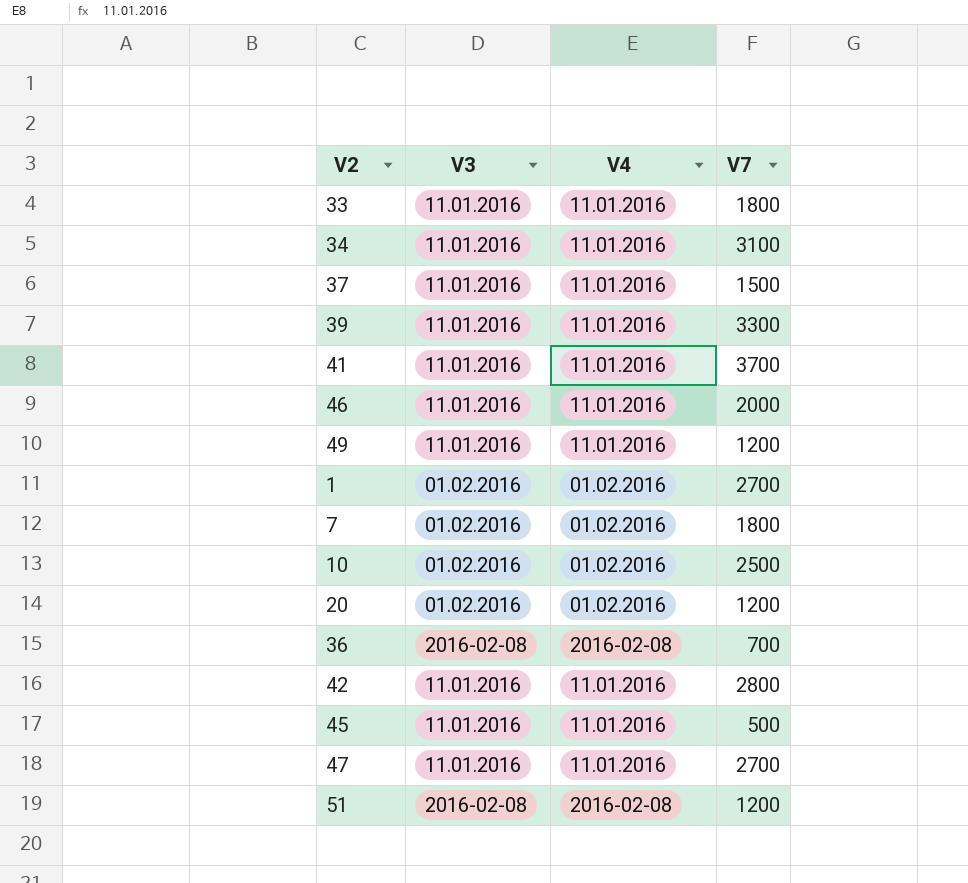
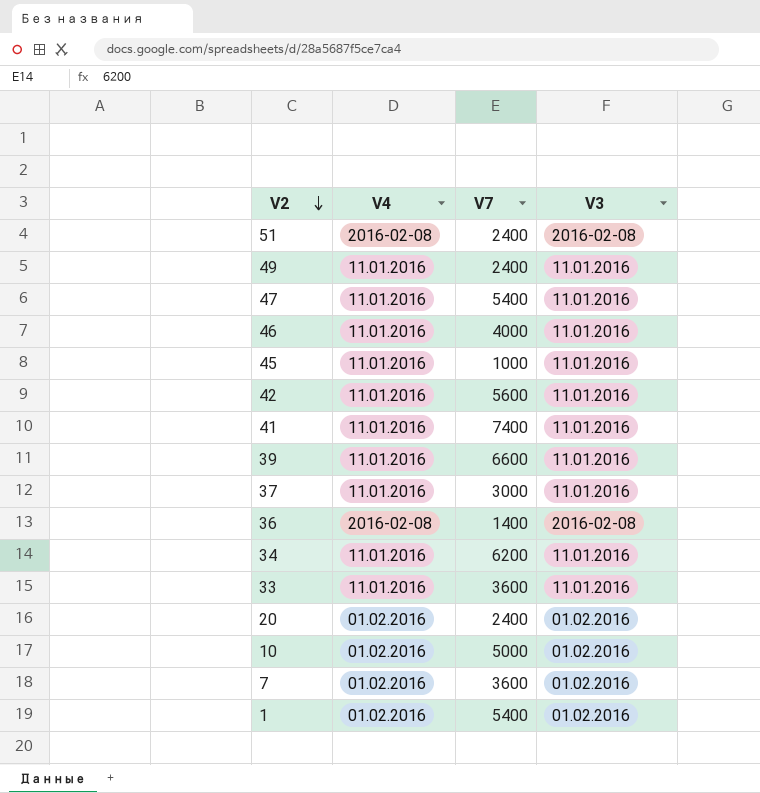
row order: none -> V2 descending
column V3 | position: 2 -> 4
51 | V7: 1200 -> 2400
49 | V7: 1200 -> 2400
47 | V7: 2700 -> 5400
46 | V7: 2000 -> 4000
45 | V7: 500 -> 1000
42 | V7: 2800 -> 5600
41 | V7: 3700 -> 7400
39 | V7: 3300 -> 6600
37 | V7: 1500 -> 3000
36 | V7: 700 -> 1400
34 | V7: 3100 -> 6200
33 | V7: 1800 -> 3600
20 | V7: 1200 -> 2400
10 | V7: 2500 -> 5000
7 | V7: 1800 -> 3600
1 | V7: 2700 -> 5400

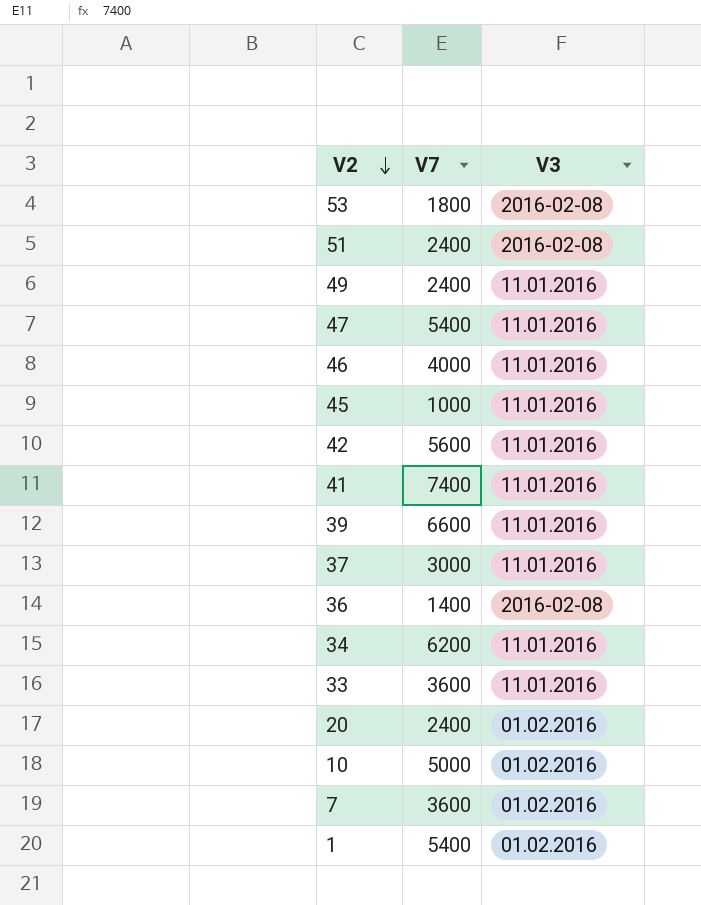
column V4 | position: 2 -> none
row 53: none -> 1800 | 2016-02-08

